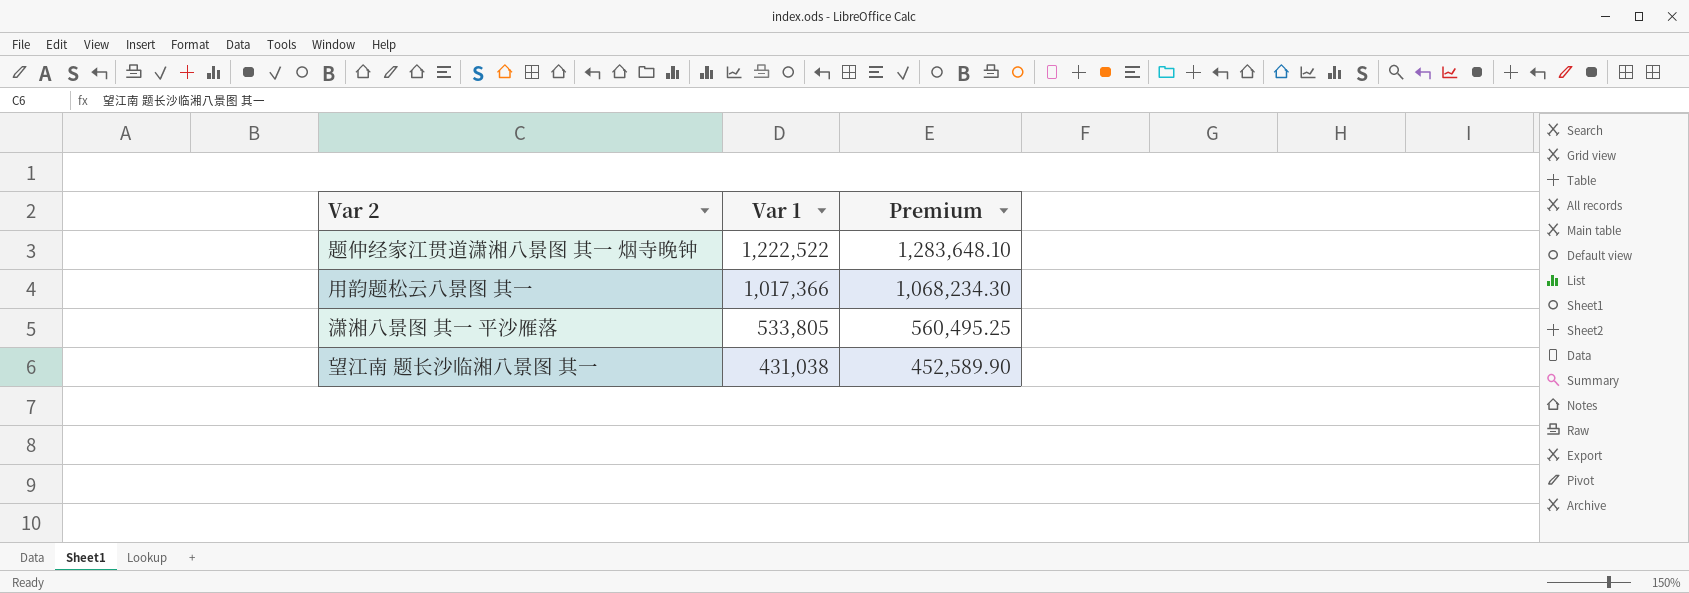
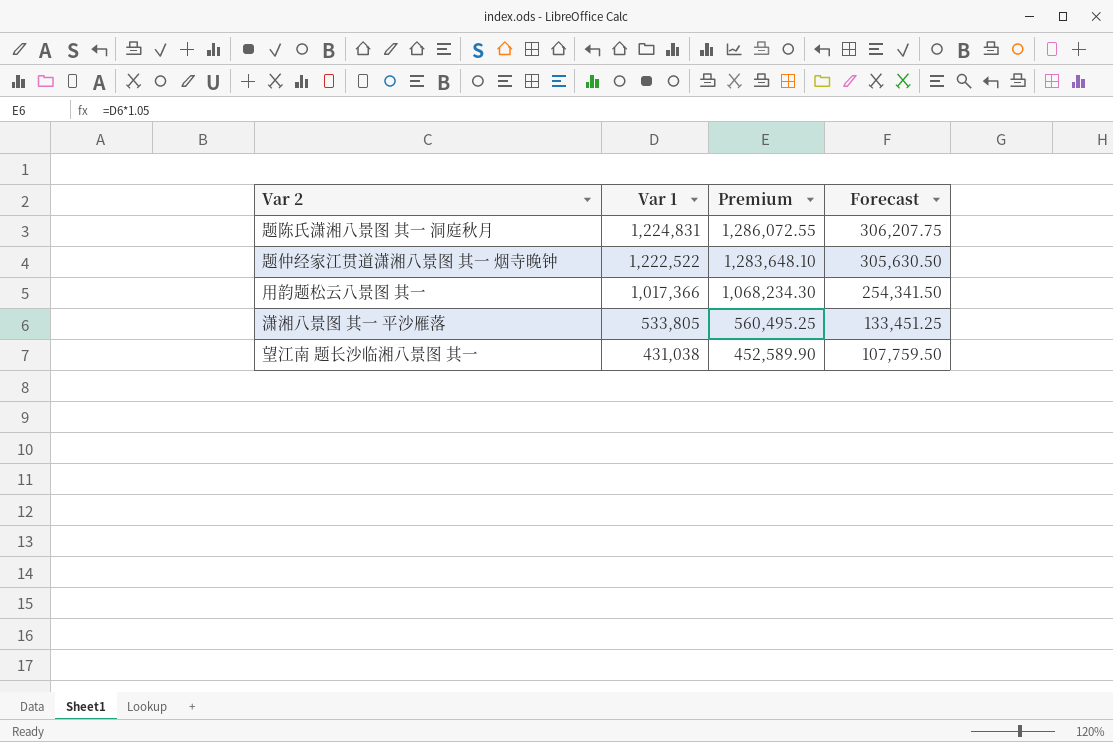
column Forecast | formula: none -> [Var 1] * 0.25
row 题陈氏潇湘八景图 其一 洞庭秋月: none -> 1,224,831 | 1,286,072.55 | 306,207.75

